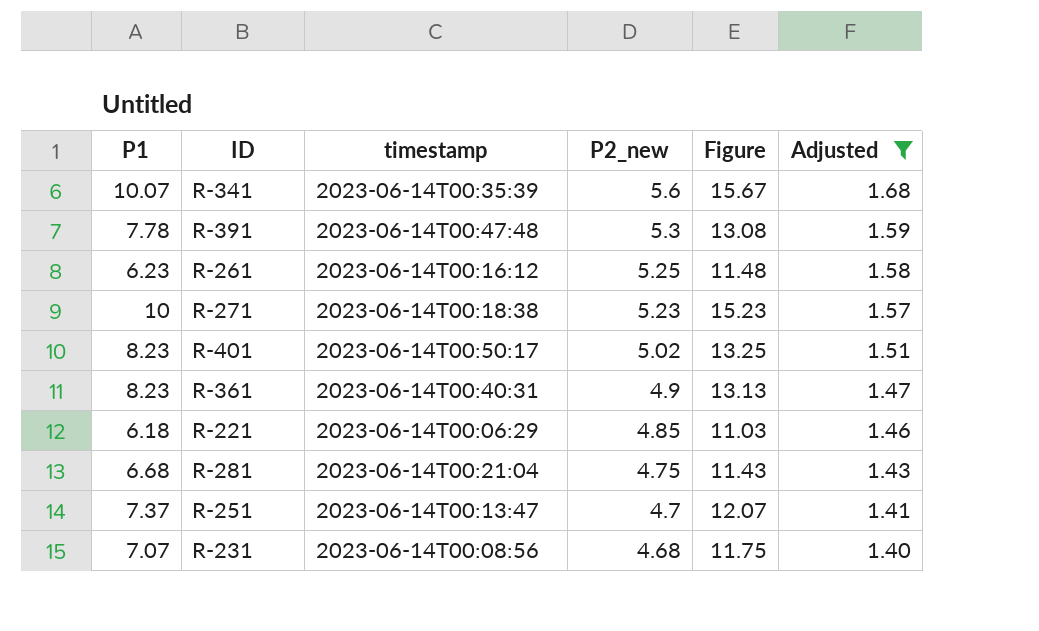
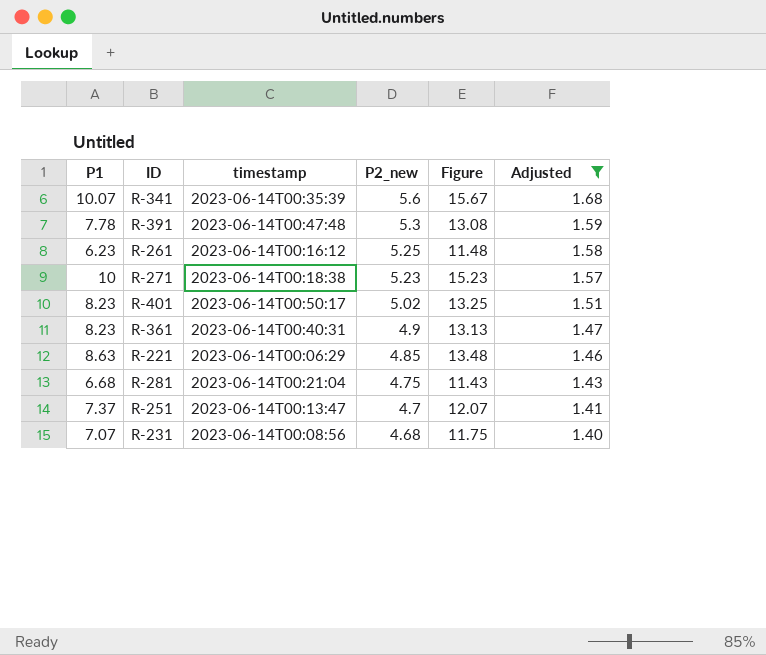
R-221 | P1: 6.18 -> 8.63
R-221 | Figure: 11.03 -> 13.48

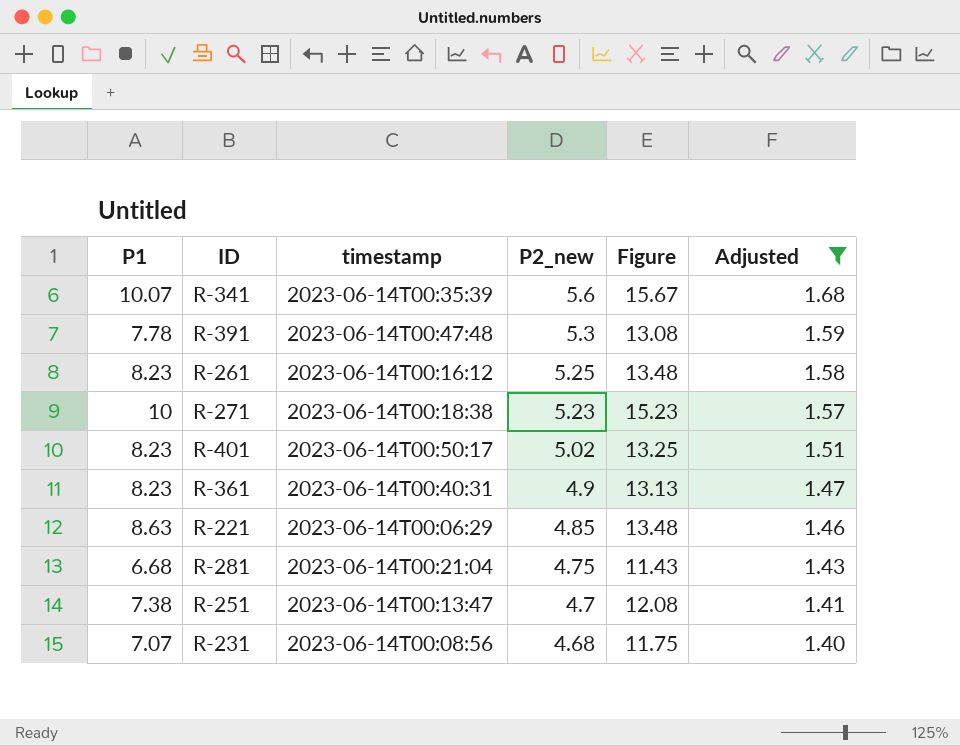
R-261 | P1: 6.23 -> 8.23
R-261 | Figure: 11.48 -> 13.48
R-251 | P1: 7.37 -> 7.38
R-251 | Figure: 12.07 -> 12.08

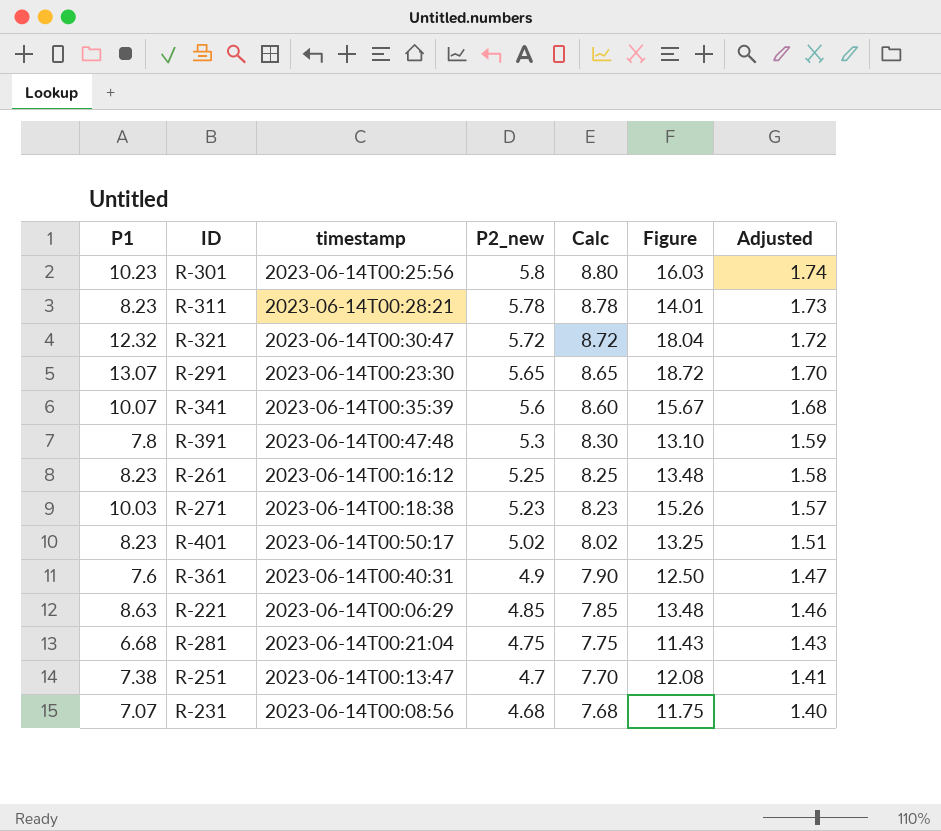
filter: Adjusted <= 1.68 -> none
column Calc | formula: none -> [P2_new] + 3
R-391 | P1: 7.78 -> 7.8
R-391 | Figure: 13.08 -> 13.10
R-271 | P1: 10 -> 10.03
R-271 | Figure: 15.23 -> 15.26
R-361 | P1: 8.23 -> 7.6
R-361 | Figure: 13.13 -> 12.50

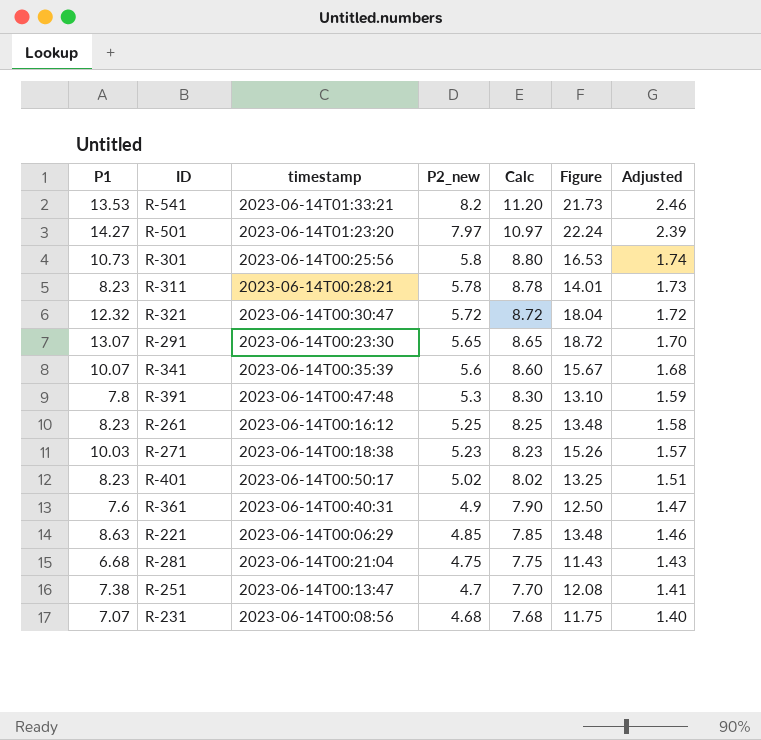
row R-541: none -> 13.53 | 2023-06-14T01:33:21 | 8.2 | 11.20 | 21.73 | 2.46
row R-501: none -> 14.27 | 2023-06-14T01:23:20 | 7.97 | 10.97 | 22.24 | 2.39
R-301 | P1: 10.23 -> 10.73
R-301 | Figure: 16.03 -> 16.53

